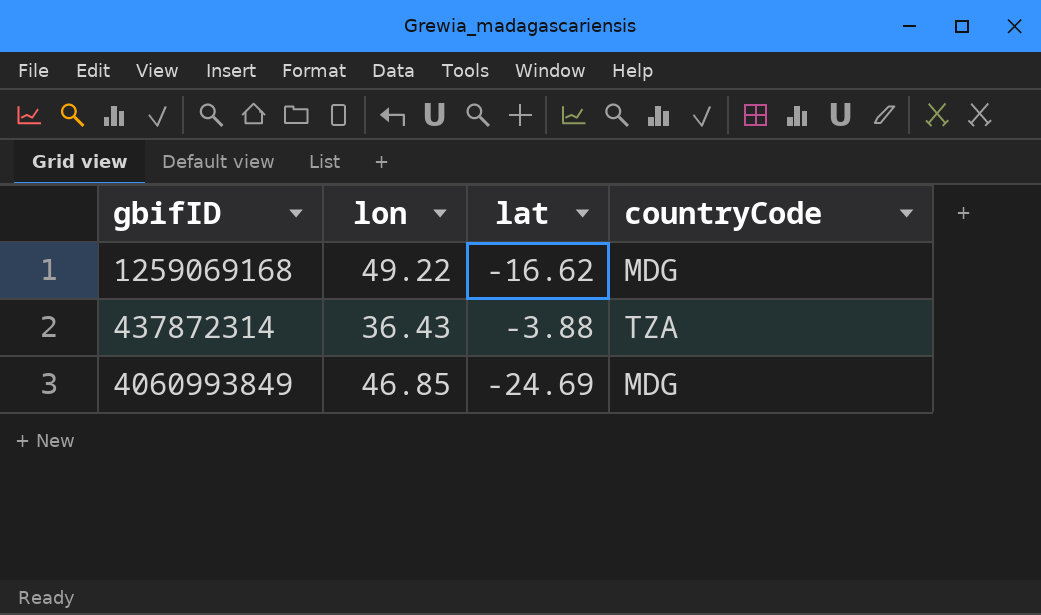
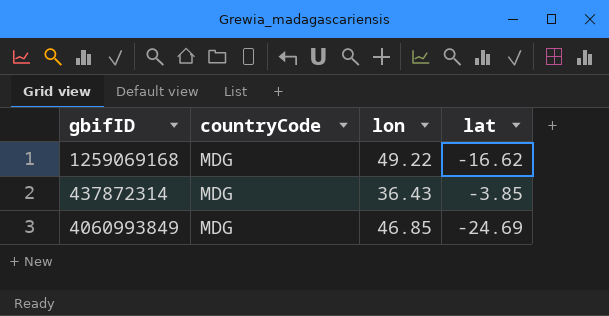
column countryCode | position: 4 -> 2
437872314 | countryCode: TZA -> MDG
437872314 | lat: -3.88 -> -3.85

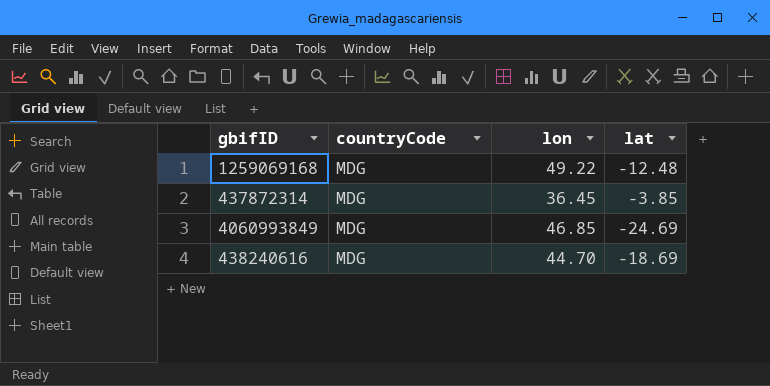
1259069168 | lat: -16.62 -> -12.48
437872314 | lon: 36.43 -> 36.45
row 438240616: none -> MDG | 44.70 | -18.69

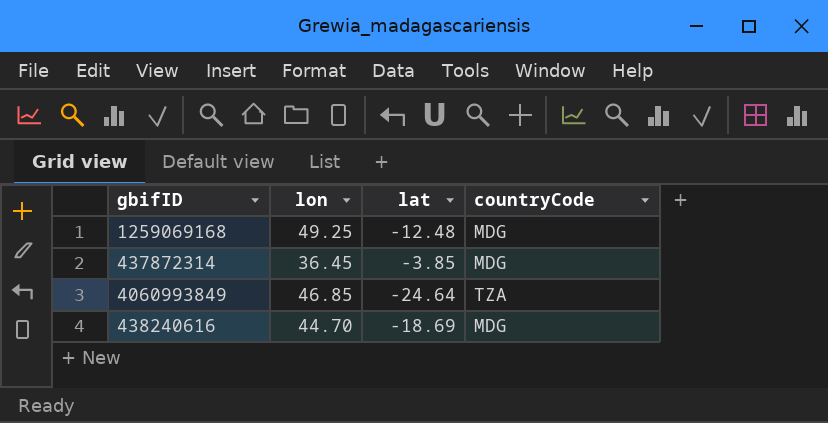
column countryCode | position: 2 -> 4
1259069168 | lon: 49.22 -> 49.25
4060993849 | lat: -24.69 -> -24.64
4060993849 | countryCode: MDG -> TZA

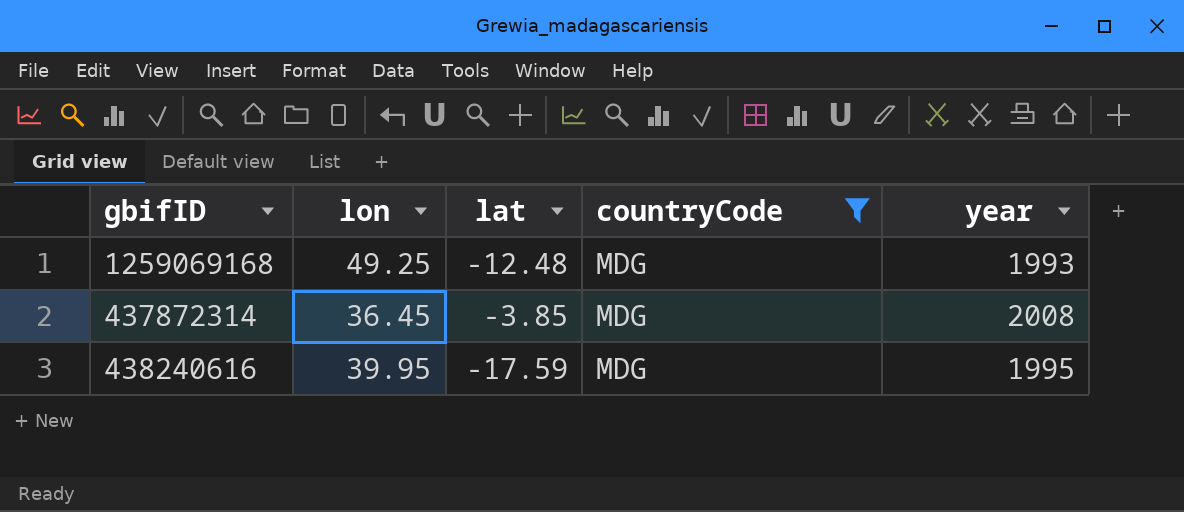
filter: none -> countryCode = MDG
column year | position: none -> 5
438240616 | lon: 44.70 -> 39.95
438240616 | lat: -18.69 -> -17.59

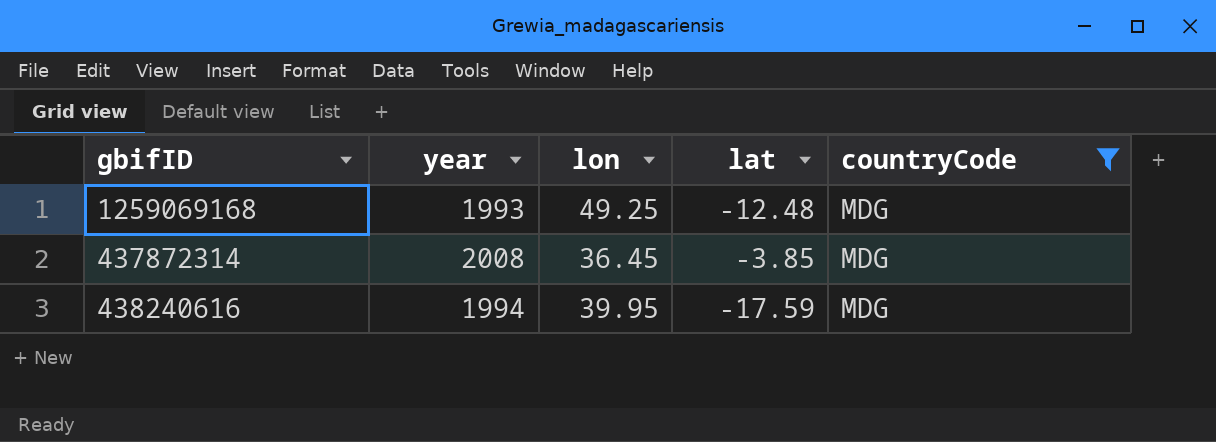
column year | position: 5 -> 2
438240616 | year: 1995 -> 1994

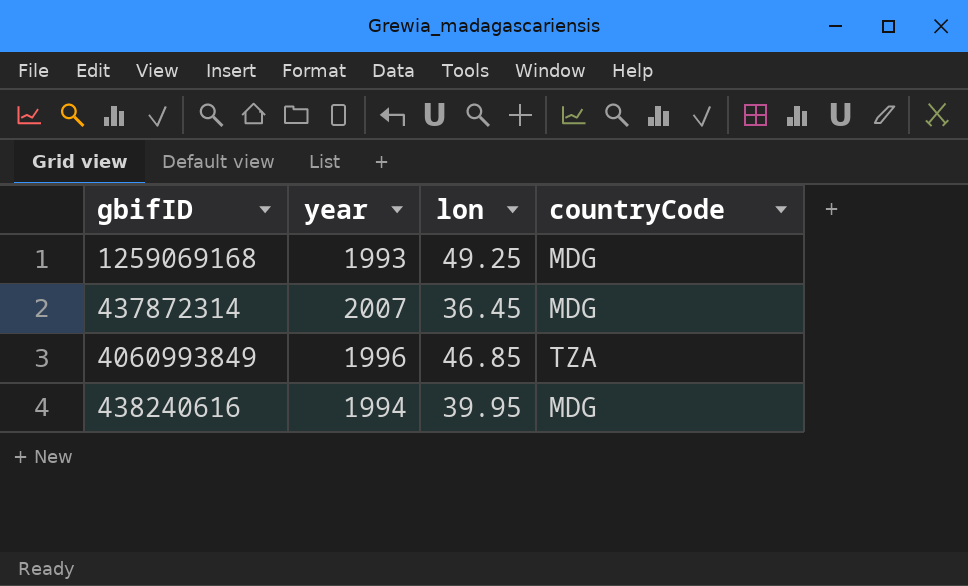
filter: countryCode = MDG -> none
column lat | position: 4 -> none
437872314 | year: 2008 -> 2007

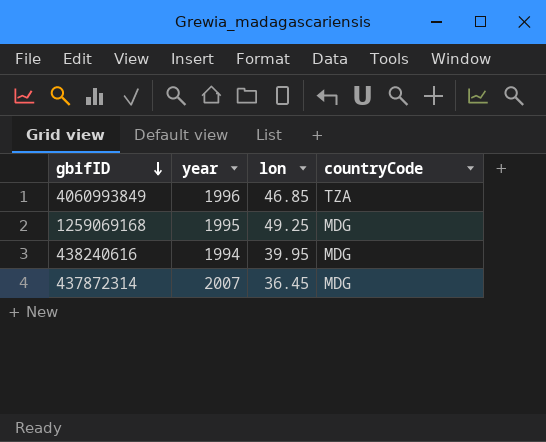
row order: none -> gbifID descending
1259069168 | year: 1993 -> 1995

